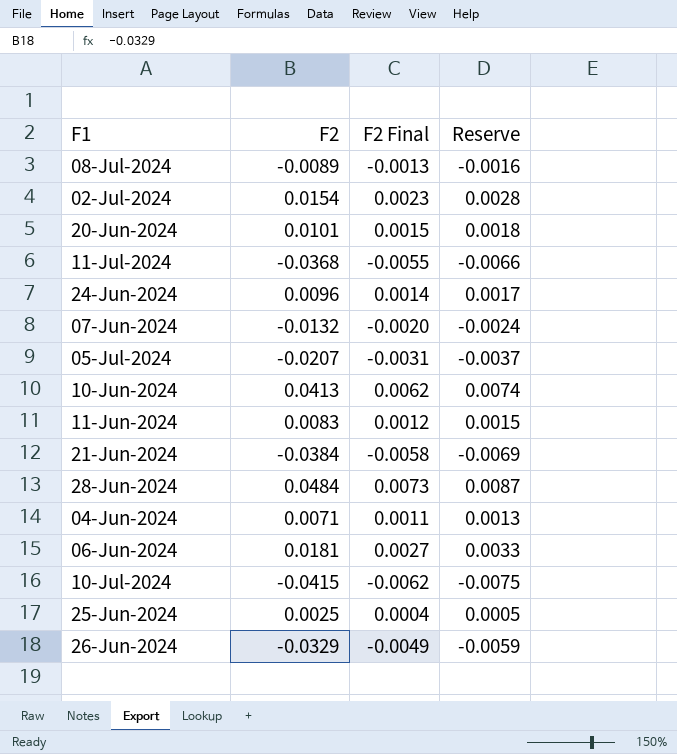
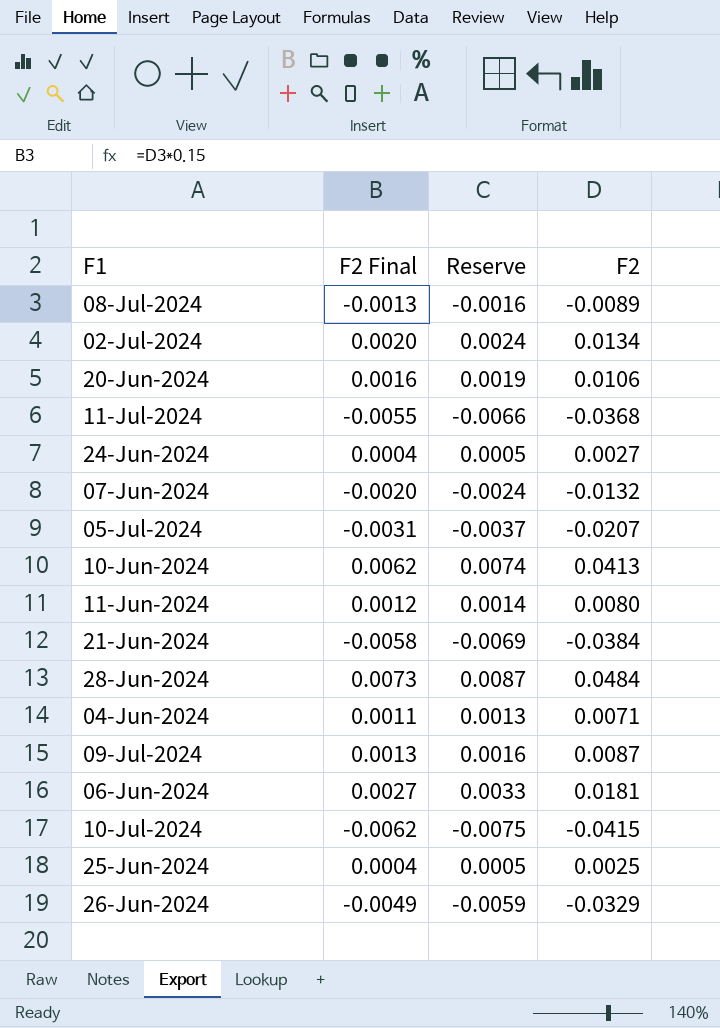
column F2 | position: 2 -> 4
02-Jul-2024 | F2 Final: 0.0023 -> 0.0020
02-Jul-2024 | Reserve: 0.0028 -> 0.0024
02-Jul-2024 | F2: 0.0154 -> 0.0134
20-Jun-2024 | F2 Final: 0.0015 -> 0.0016
20-Jun-2024 | Reserve: 0.0018 -> 0.0019
20-Jun-2024 | F2: 0.0101 -> 0.0106
24-Jun-2024 | F2 Final: 0.0014 -> 0.0004
24-Jun-2024 | Reserve: 0.0017 -> 0.0005
24-Jun-2024 | F2: 0.0096 -> 0.0027
11-Jun-2024 | Reserve: 0.0015 -> 0.0014
11-Jun-2024 | F2: 0.0083 -> 0.0080
row 09-Jul-2024: none -> 0.0013 | 0.0016 | 0.0087

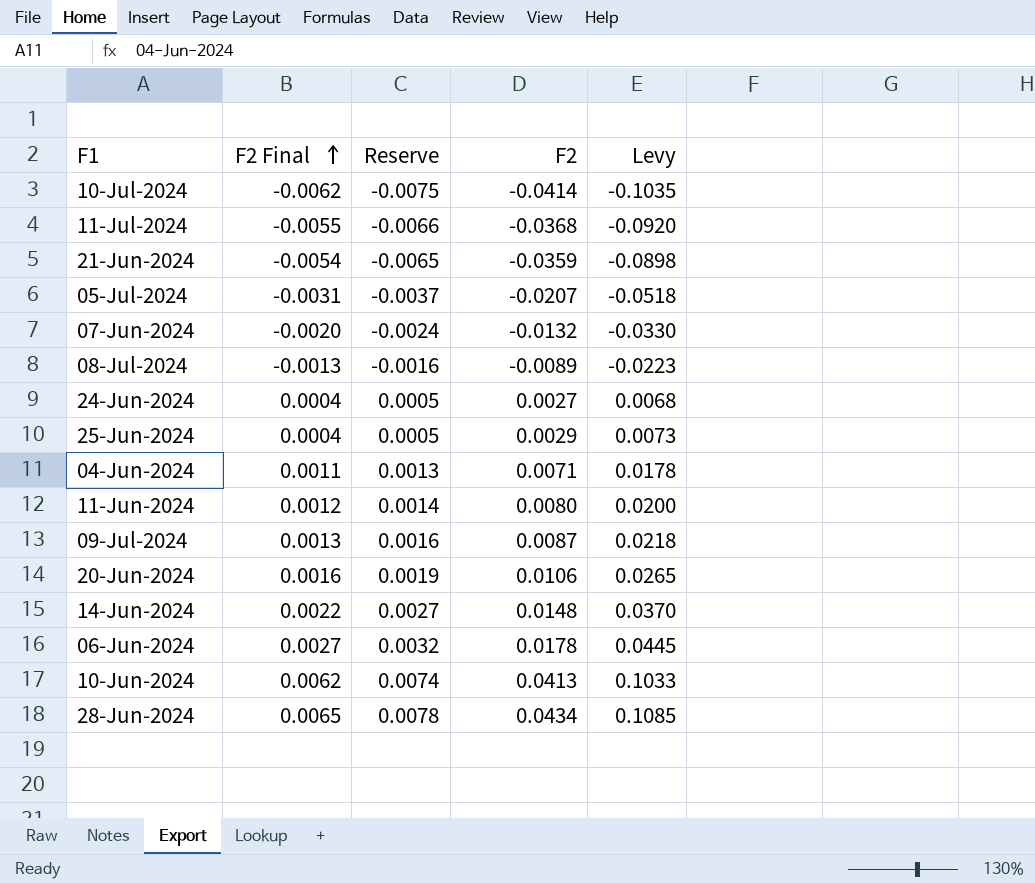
row order: none -> F2 Final ascending
column Levy | formula: none -> [F2] * 2.5
row 02-Jul-2024: 0.0020 | 0.0024 | 0.0134 -> none
row 26-Jun-2024: -0.0049 | -0.0059 | -0.0329 -> none
10-Jul-2024 | F2: -0.0415 -> -0.0414
21-Jun-2024 | F2 Final: -0.0058 -> -0.0054
21-Jun-2024 | Reserve: -0.0069 -> -0.0065
21-Jun-2024 | F2: -0.0384 -> -0.0359
25-Jun-2024 | F2: 0.0025 -> 0.0029
row 14-Jun-2024: none -> 0.0022 | 0.0027 | 0.0148 | 0.0370
06-Jun-2024 | Reserve: 0.0033 -> 0.0032
06-Jun-2024 | F2: 0.0181 -> 0.0178
28-Jun-2024 | F2 Final: 0.0073 -> 0.0065
28-Jun-2024 | Reserve: 0.0087 -> 0.0078
28-Jun-2024 | F2: 0.0484 -> 0.0434

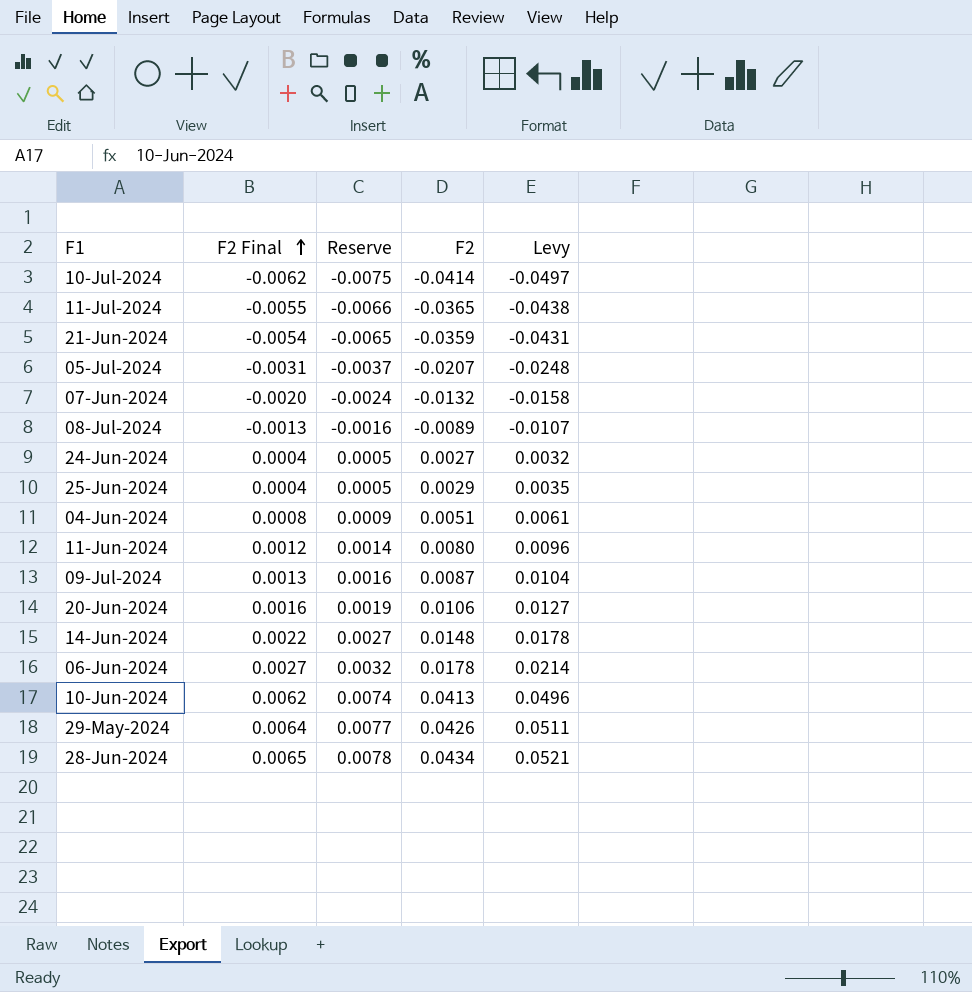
column Levy | formula: [F2] * 2.5 -> [F2] * 1.2
11-Jul-2024 | F2: -0.0368 -> -0.0365
04-Jun-2024 | F2 Final: 0.0011 -> 0.0008
04-Jun-2024 | Reserve: 0.0013 -> 0.0009
04-Jun-2024 | F2: 0.0071 -> 0.0051
row 29-May-2024: none -> 0.0064 | 0.0077 | 0.0426 | 0.0511

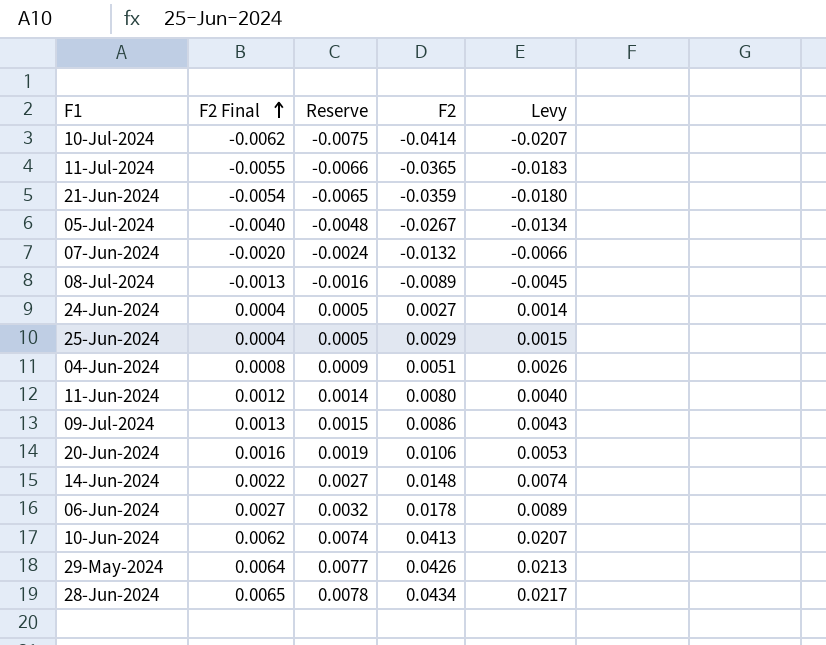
column Levy | formula: [F2] * 1.2 -> [F2] * 0.5
05-Jul-2024 | F2 Final: -0.0031 -> -0.0040
05-Jul-2024 | Reserve: -0.0037 -> -0.0048
05-Jul-2024 | F2: -0.0207 -> -0.0267
09-Jul-2024 | Reserve: 0.0016 -> 0.0015
09-Jul-2024 | F2: 0.0087 -> 0.0086

